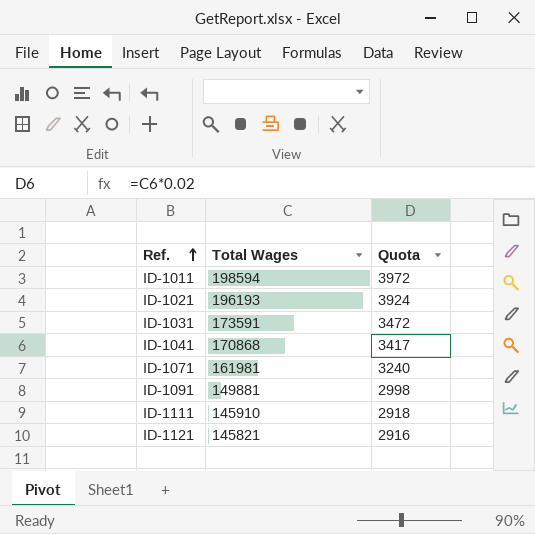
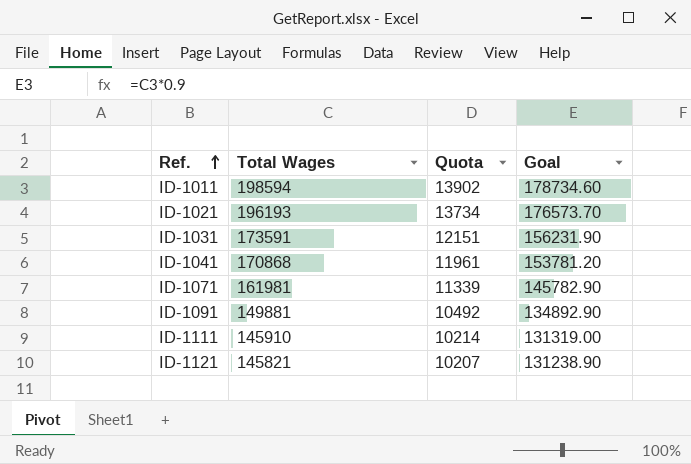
column Quota | formula: [Total Wages] * 0.02 -> [Total Wages] * 0.07
column Goal | formula: none -> [Total Wages] * 0.9

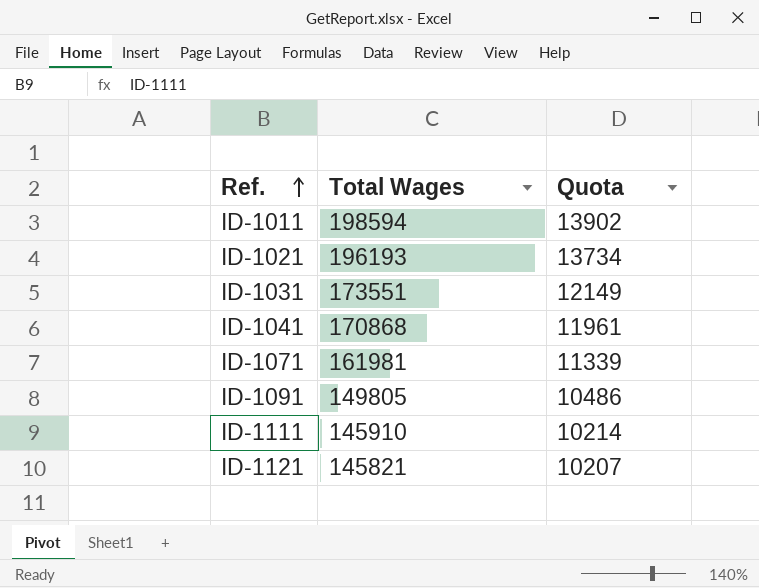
column Goal | formula: [Total Wages] * 0.9 -> none
ID-1031 | Total Wages: 173591 -> 173551
ID-1031 | Quota: 12151 -> 12149
ID-1091 | Total Wages: 149881 -> 149805
ID-1091 | Quota: 10492 -> 10486

